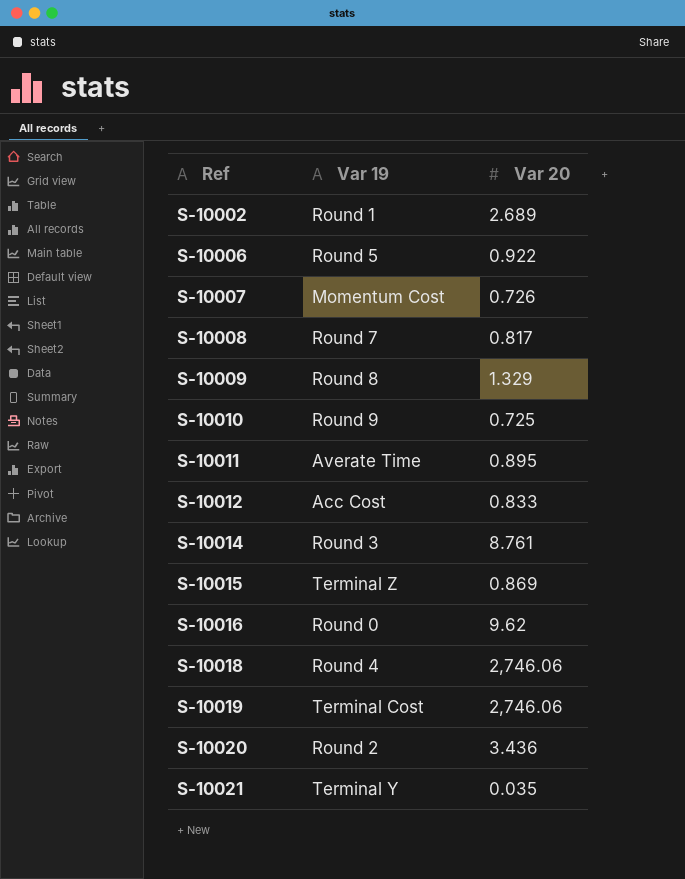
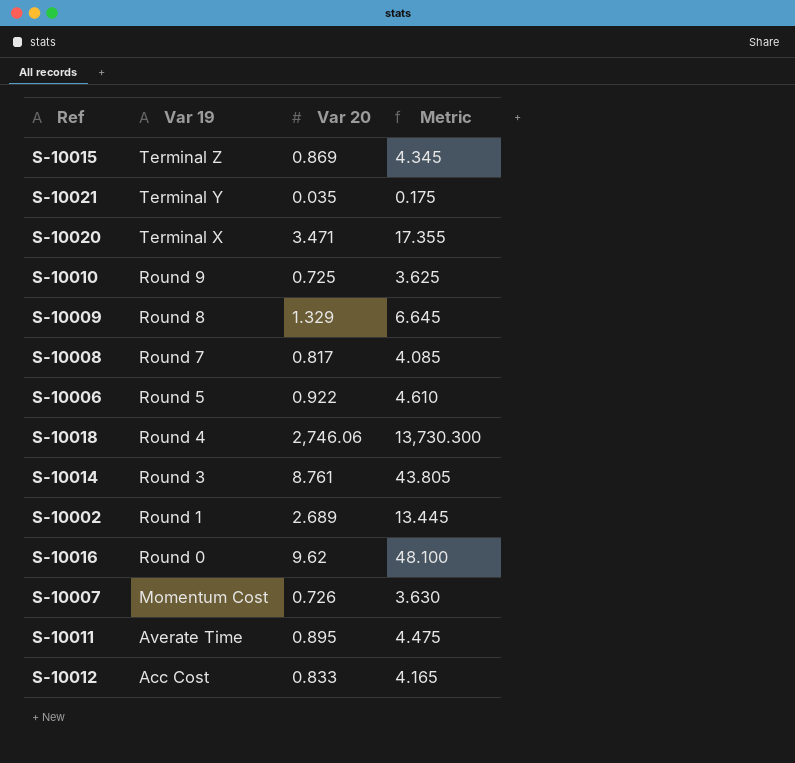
row order: Ref ascending -> Var 19 descending
column Metric | formula: none -> [Var 20] * 5
row S-10019: Terminal Cost | 2,746.06 -> none
S-10020 | Var 19: Round 2 -> Terminal X
S-10020 | Var 20: 3.436 -> 3.471

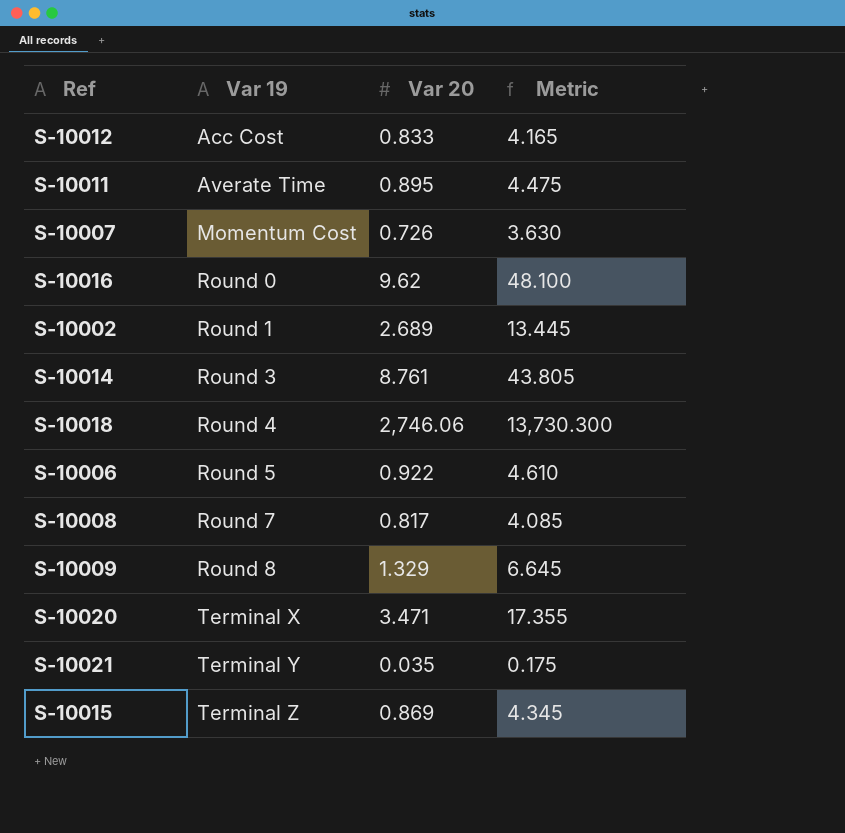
row order: Var 19 descending -> Var 19 ascending
row S-10010: Round 9 | 0.725 | 3.625 -> none

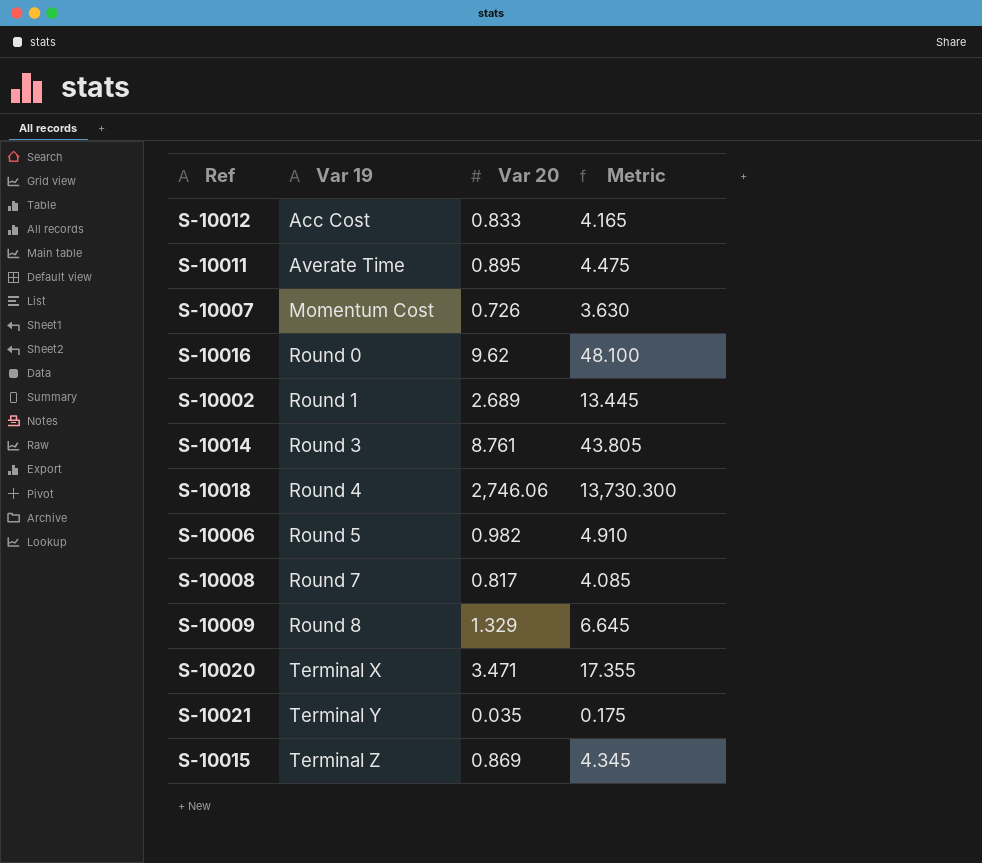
S-10006 | Var 20: 0.922 -> 0.982
S-10006 | Metric: 4.610 -> 4.910

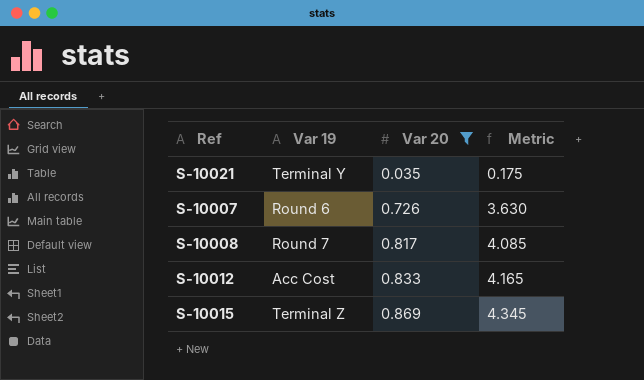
filter: none -> Var 20 <= 0.869
row order: Var 19 ascending -> Var 20 ascending
S-10007 | Var 19: Momentum Cost -> Round 6

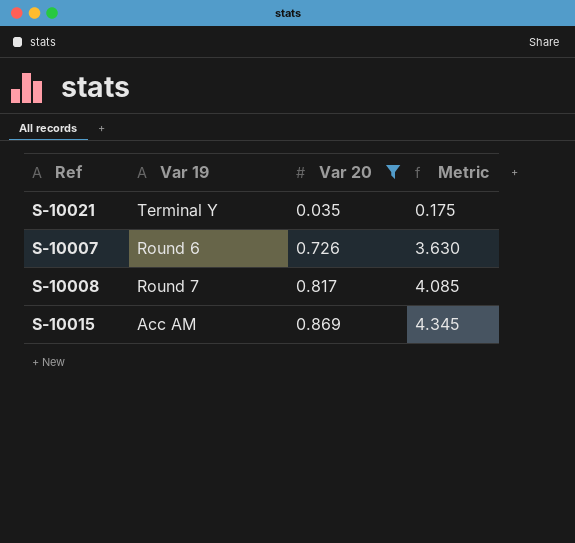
row S-10012: Acc Cost | 0.833 | 4.165 -> none
S-10015 | Var 19: Terminal Z -> Acc AM

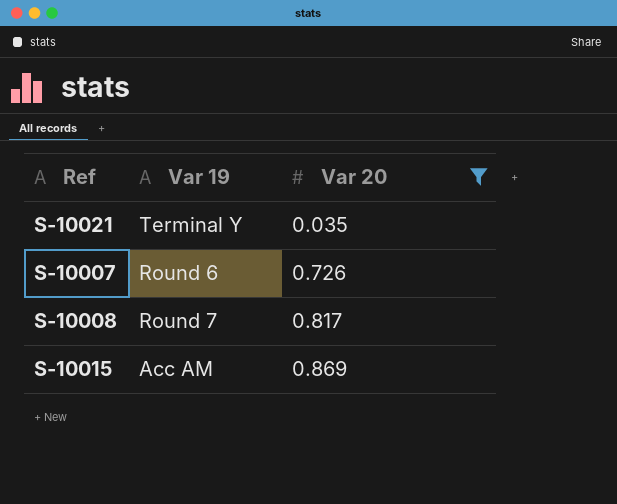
column Metric | formula: [Var 20] * 5 -> none

